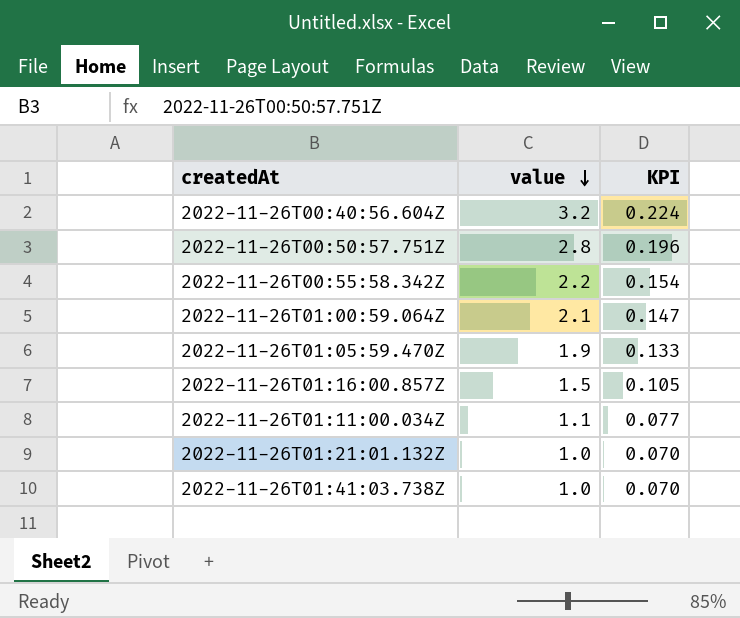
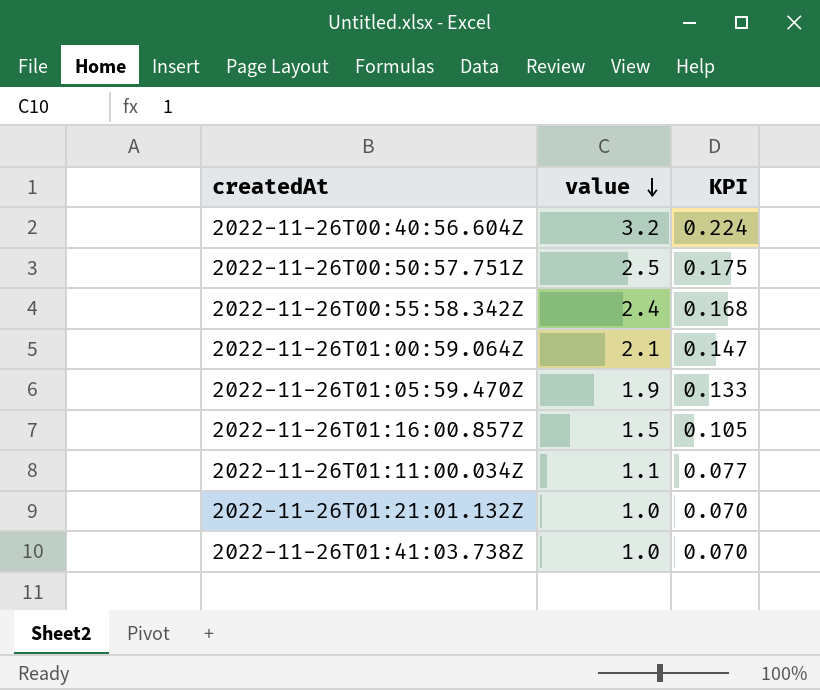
2022-11-26T00:50:57.751Z | value: 2.8 -> 2.5
2022-11-26T00:50:57.751Z | KPI: 0.196 -> 0.175
2022-11-26T00:55:58.342Z | value: 2.2 -> 2.4
2022-11-26T00:55:58.342Z | KPI: 0.154 -> 0.168

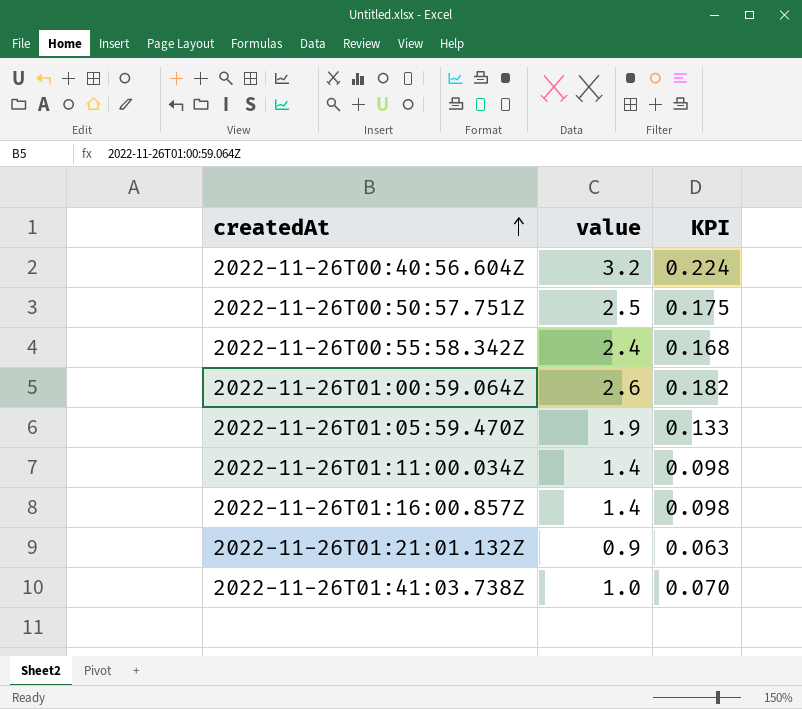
row order: value descending -> createdAt ascending
2022-11-26T01:00:59.064Z | value: 2.1 -> 2.6
2022-11-26T01:00:59.064Z | KPI: 0.147 -> 0.182
2022-11-26T01:11:00.034Z | value: 1.1 -> 1.4
2022-11-26T01:11:00.034Z | KPI: 0.077 -> 0.098
2022-11-26T01:16:00.857Z | value: 1.5 -> 1.4
2022-11-26T01:16:00.857Z | KPI: 0.105 -> 0.098
2022-11-26T01:21:01.132Z | value: 1.0 -> 0.9
2022-11-26T01:21:01.132Z | KPI: 0.070 -> 0.063

